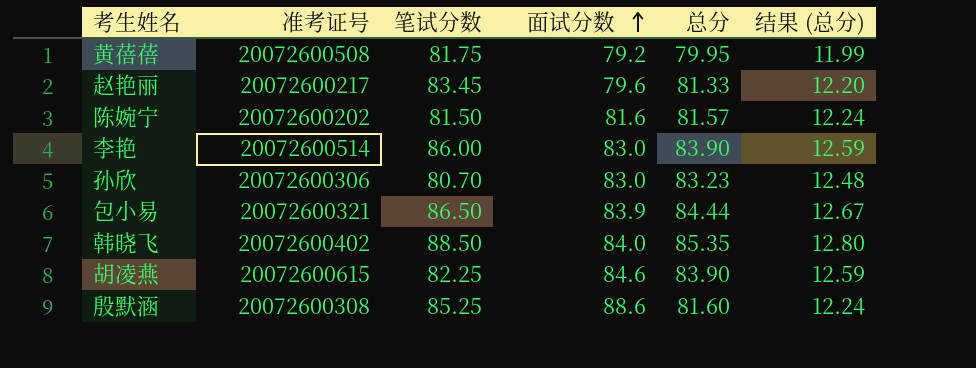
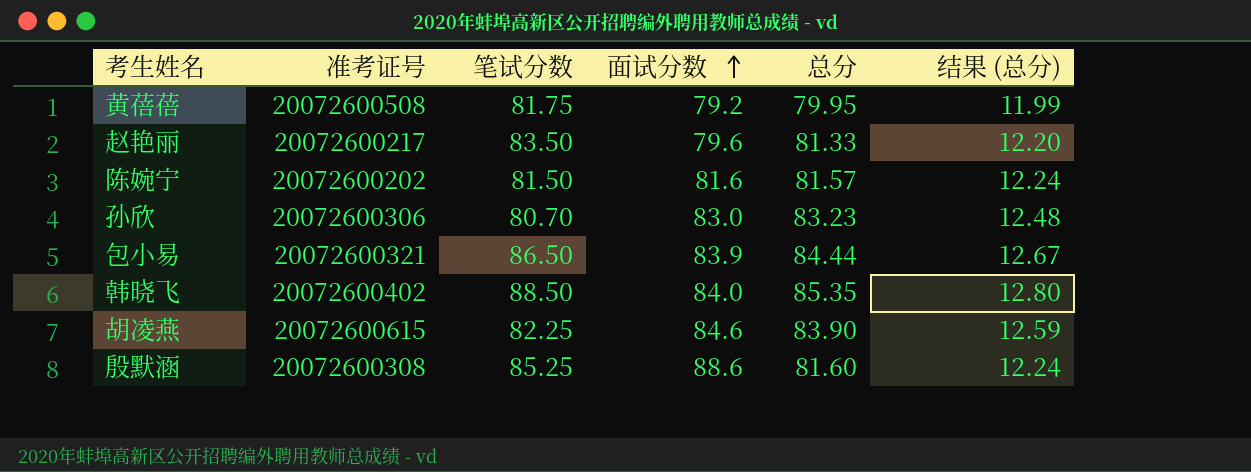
row 李艳: 20072600514 | 86.00 | 83.0 | 83.90 | 12.59 -> none
赵艳丽 | 笔试分数: 83.45 -> 83.50

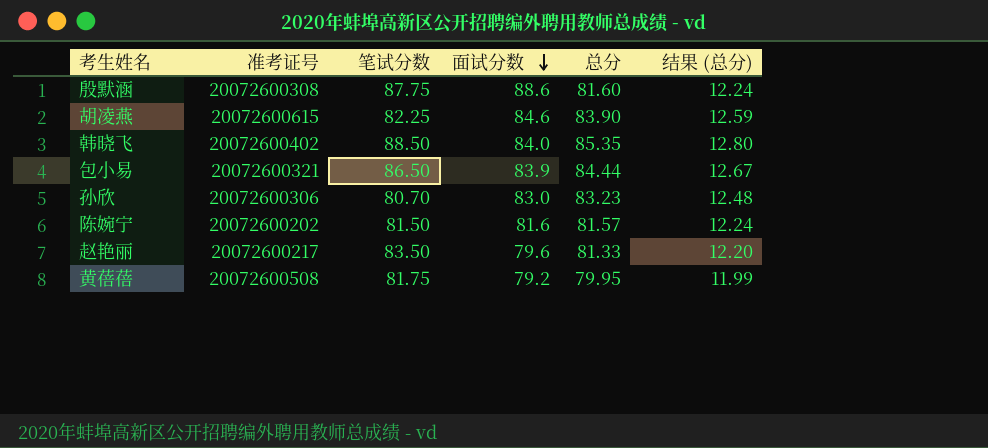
row order: 面试分数 ascending -> 面试分数 descending
殷默涵 | 笔试分数: 85.25 -> 87.75

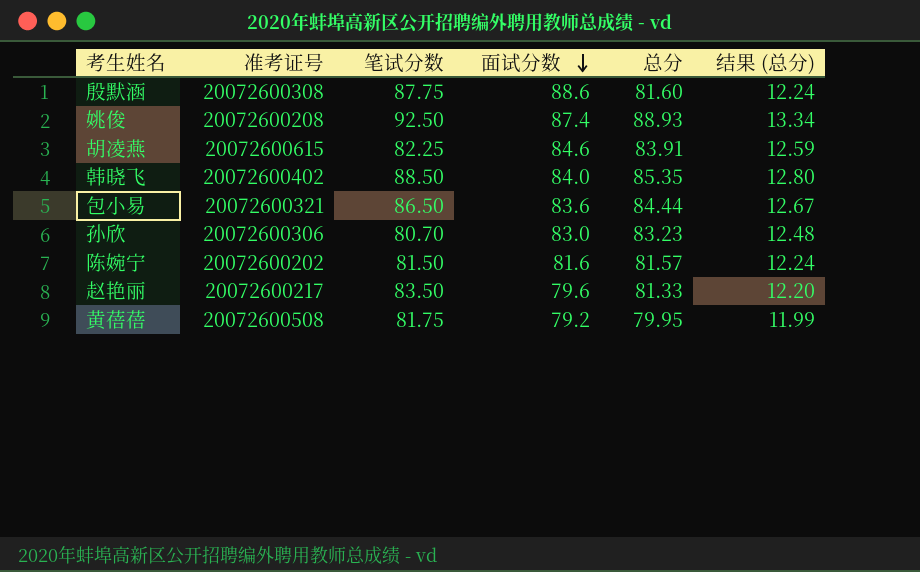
row 姚俊: none -> 20072600208 | 92.50 | 87.4 | 88.93 | 13.34
胡凌燕 | 总分: 83.90 -> 83.91
包小易 | 面试分数: 83.9 -> 83.6

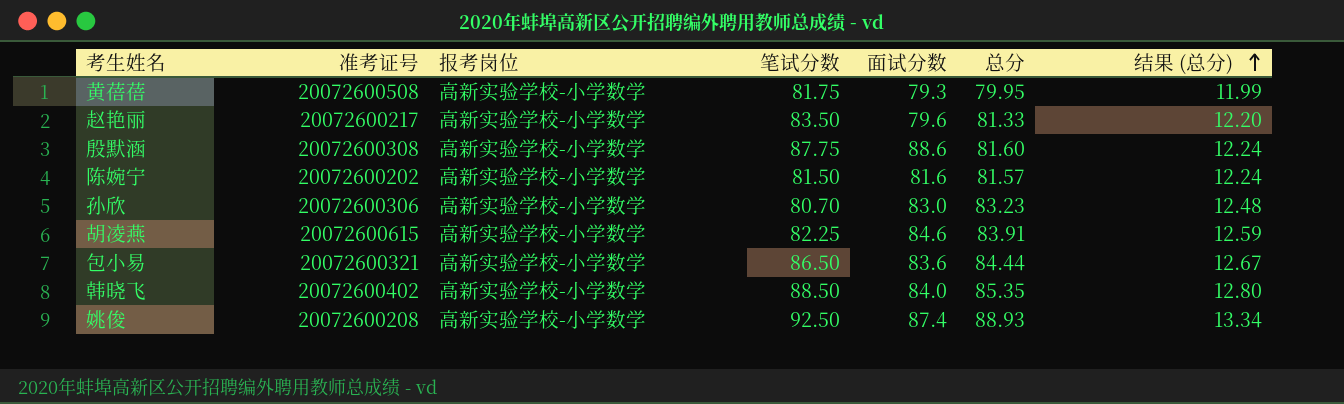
row order: 面试分数 descending -> 结果 (总分) ascending
column 报考岗位 | position: none -> 3
黄蓓蓓 | 面试分数: 79.2 -> 79.3

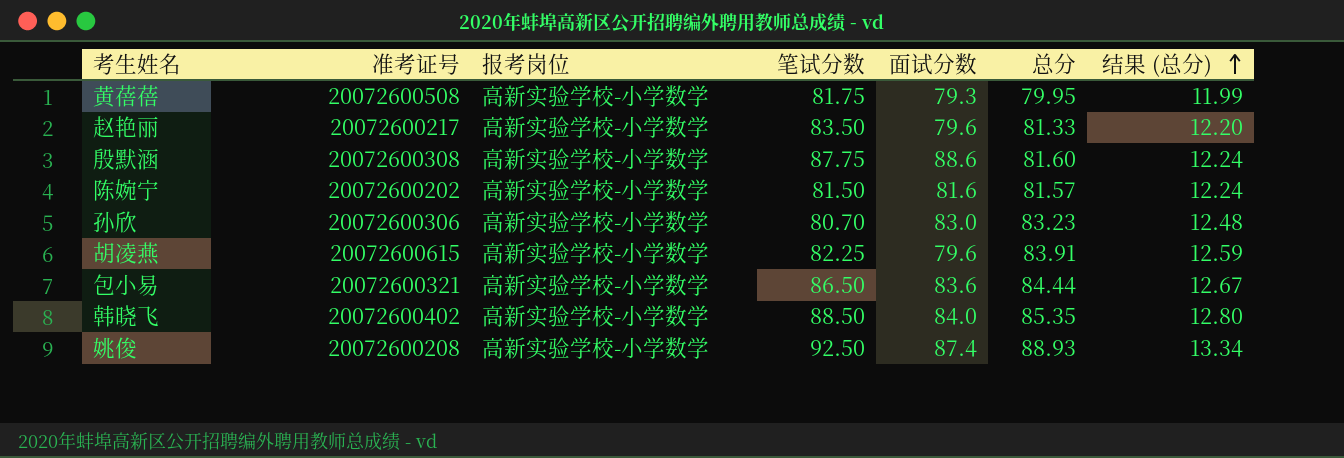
胡凌燕 | 面试分数: 84.6 -> 79.6

